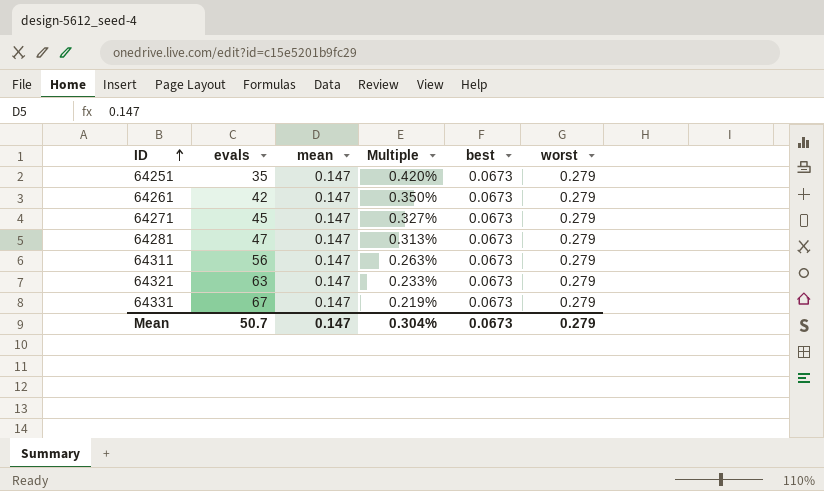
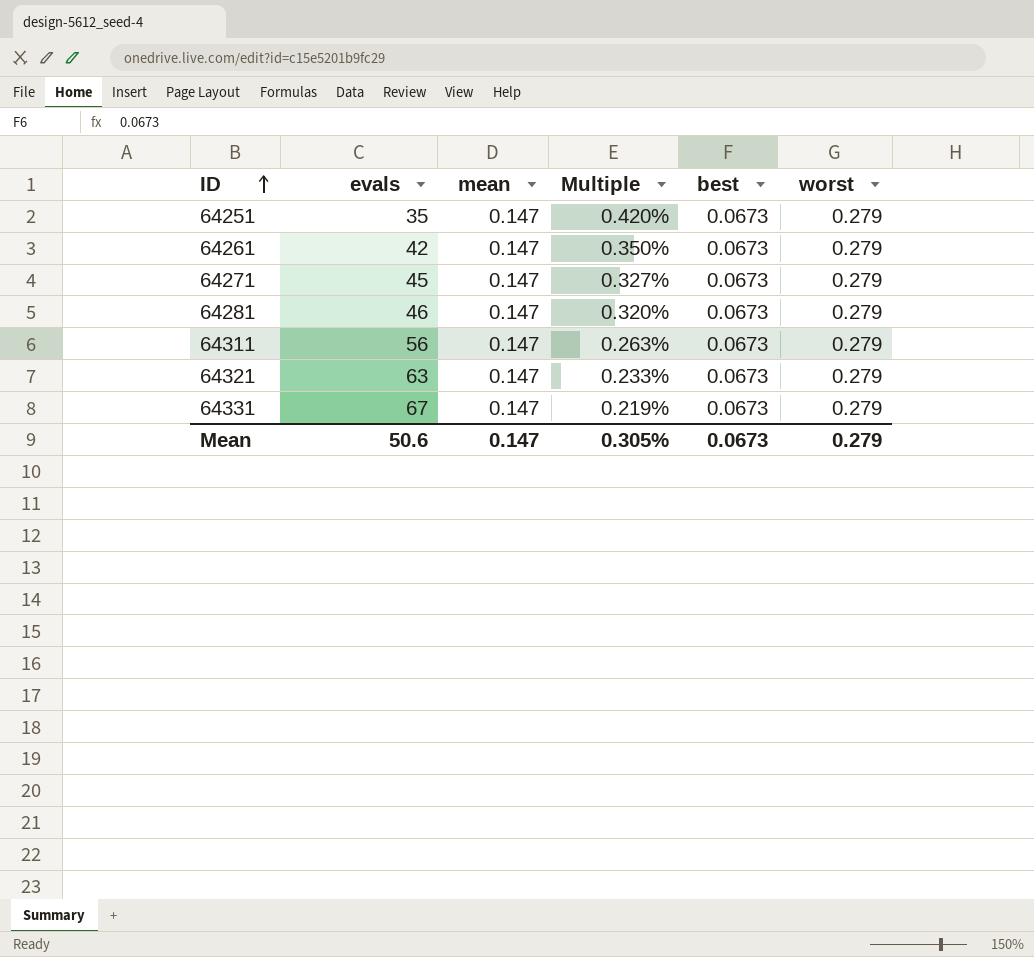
64281 | evals: 47 -> 46
64281 | Multiple: 0.313% -> 0.320%
Mean | evals: 50.7 -> 50.6
Mean | Multiple: 0.304% -> 0.305%

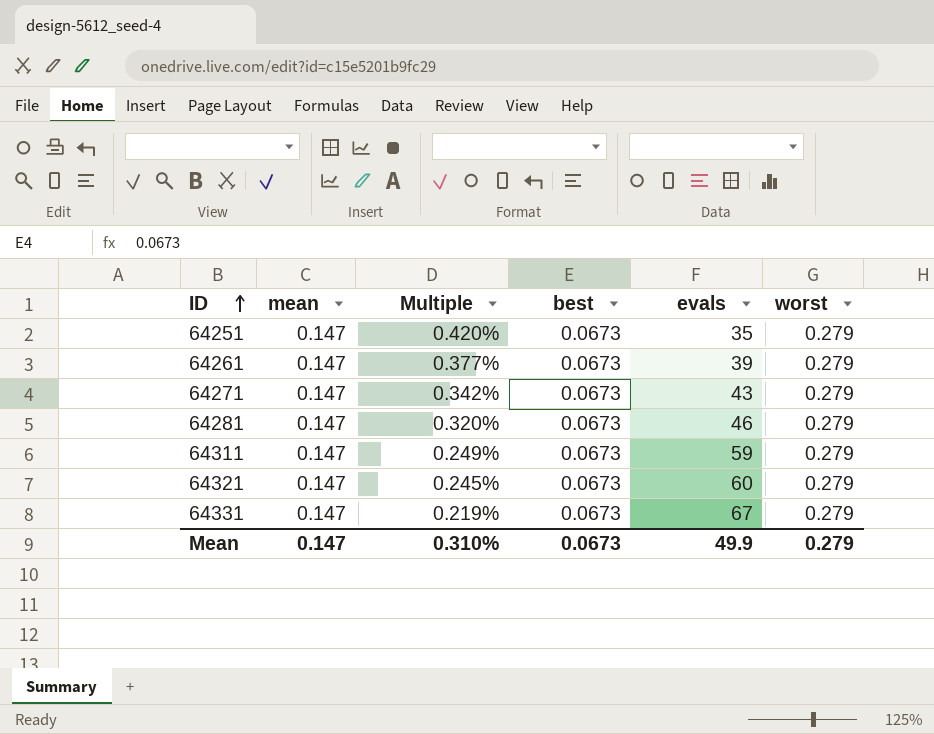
column evals | position: 2 -> 5
64261 | Multiple: 0.350% -> 0.377%
64261 | evals: 42 -> 39
64271 | Multiple: 0.327% -> 0.342%
64271 | evals: 45 -> 43
64311 | Multiple: 0.263% -> 0.249%
64311 | evals: 56 -> 59
64321 | Multiple: 0.233% -> 0.245%
64321 | evals: 63 -> 60
Mean | Multiple: 0.305% -> 0.310%
Mean | evals: 50.6 -> 49.9

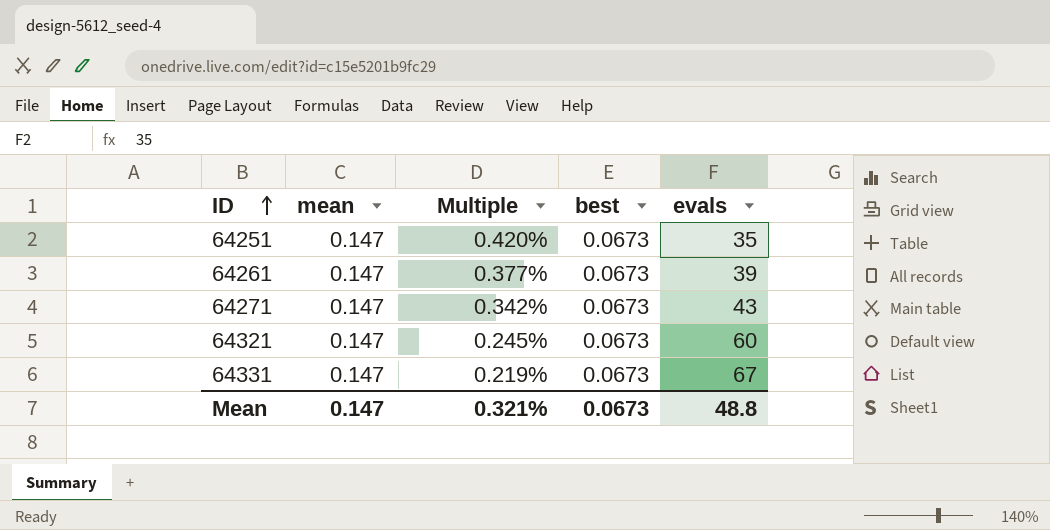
column worst | position: 6 -> none
row 64281: 0.147 | 0.320% | 0.0673 | 46 | 0.279 -> none
row 64311: 0.147 | 0.249% | 0.0673 | 59 | 0.279 -> none
Mean | Multiple: 0.310% -> 0.321%
Mean | evals: 49.9 -> 48.8

